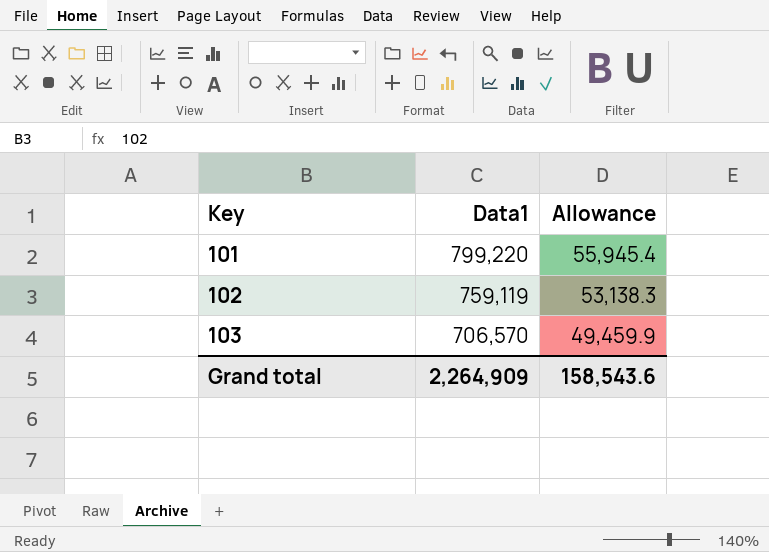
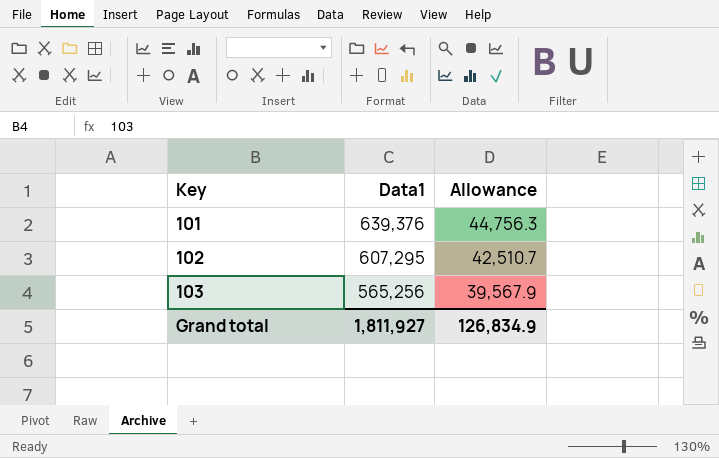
101 | Data1: 799,220 -> 639,376
101 | Allowance: 55,945.4 -> 44,756.3
102 | Data1: 759,119 -> 607,295
102 | Allowance: 53,138.3 -> 42,510.7
103 | Data1: 706,570 -> 565,256
103 | Allowance: 49,459.9 -> 39,567.9
Grand total | Data1: 2,264,909 -> 1,811,927
Grand total | Allowance: 158,543.6 -> 126,834.9

